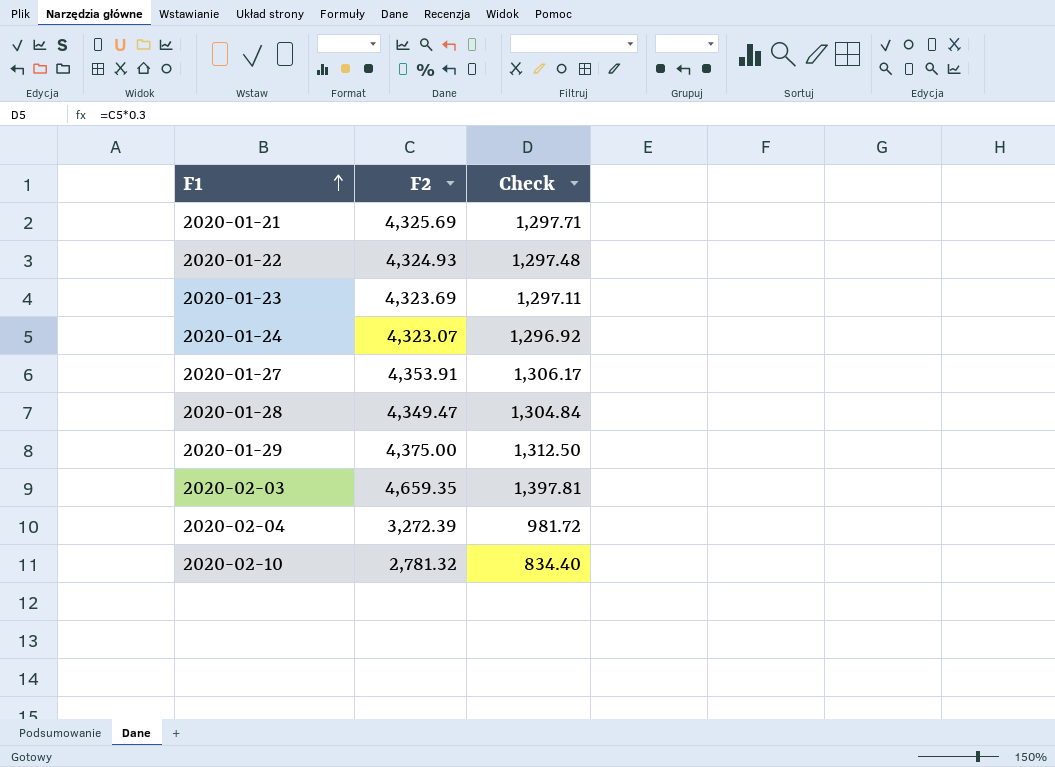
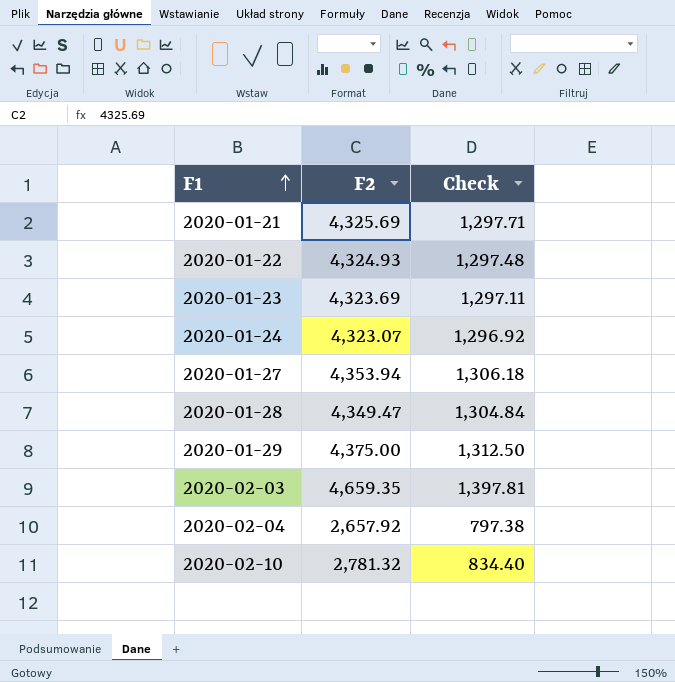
2020-01-27 | F2: 4,353.91 -> 4,353.94
2020-01-27 | Check: 1,306.17 -> 1,306.18
2020-02-04 | F2: 3,272.39 -> 2,657.92
2020-02-04 | Check: 981.72 -> 797.38

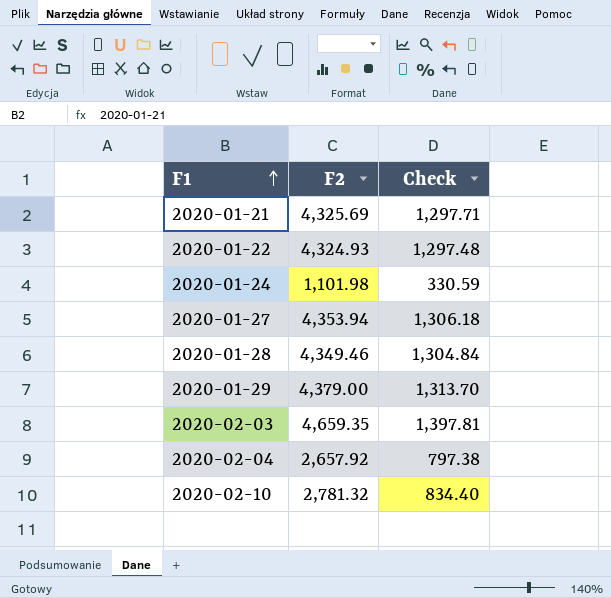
row 2020-01-23: 4,323.69 | 1,297.11 -> none
2020-01-24 | F2: 4,323.07 -> 1,101.98
2020-01-24 | Check: 1,296.92 -> 330.59
2020-01-28 | F2: 4,349.47 -> 4,349.46
2020-01-29 | F2: 4,375.00 -> 4,379.00
2020-01-29 | Check: 1,312.50 -> 1,313.70

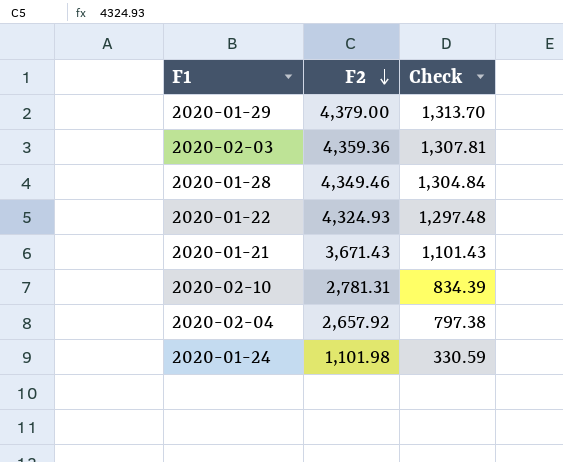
row order: F1 ascending -> F2 descending
row 2020-01-27: 4,353.94 | 1,306.18 -> none
2020-02-03 | F2: 4,659.35 -> 4,359.36
2020-02-03 | Check: 1,397.81 -> 1,307.81
2020-01-21 | F2: 4,325.69 -> 3,671.43
2020-01-21 | Check: 1,297.71 -> 1,101.43
2020-02-10 | F2: 2,781.32 -> 2,781.31
2020-02-10 | Check: 834.40 -> 834.39

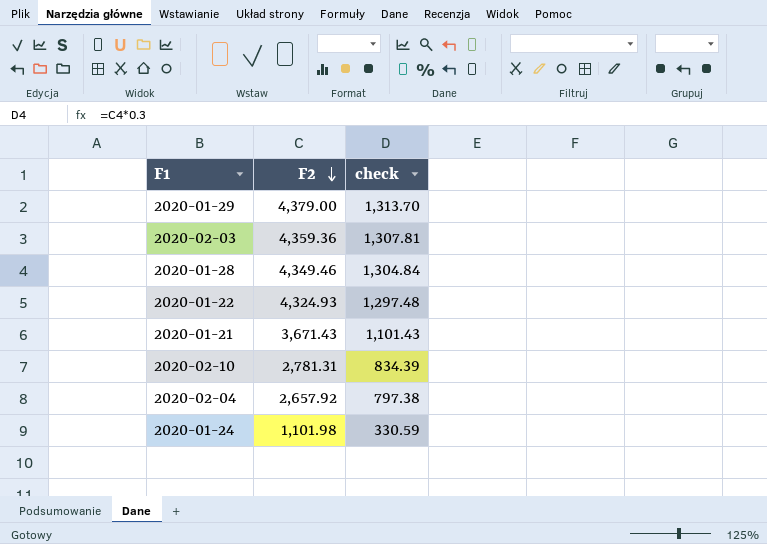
column name: Check -> check

